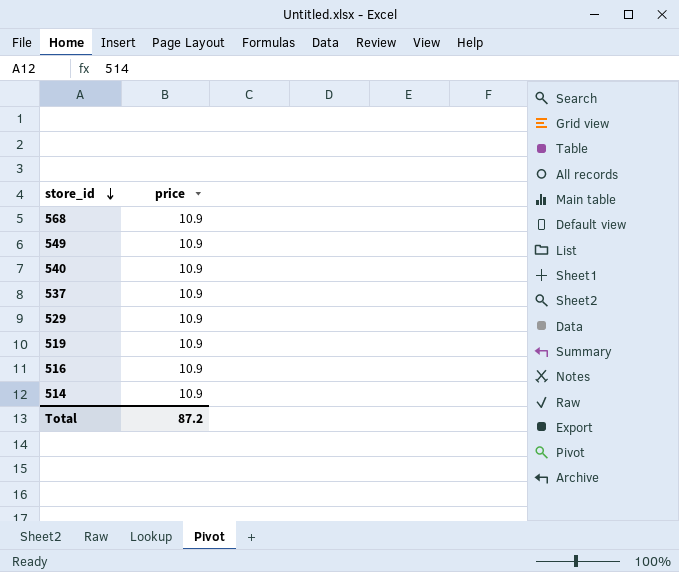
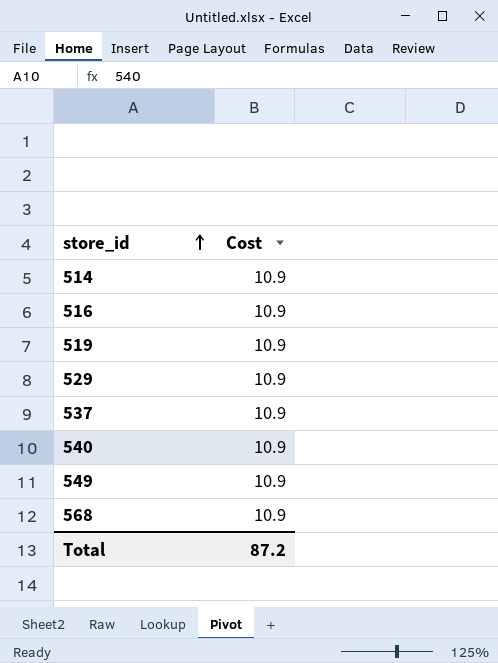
row order: store_id descending -> store_id ascending
column name: price -> Cost

